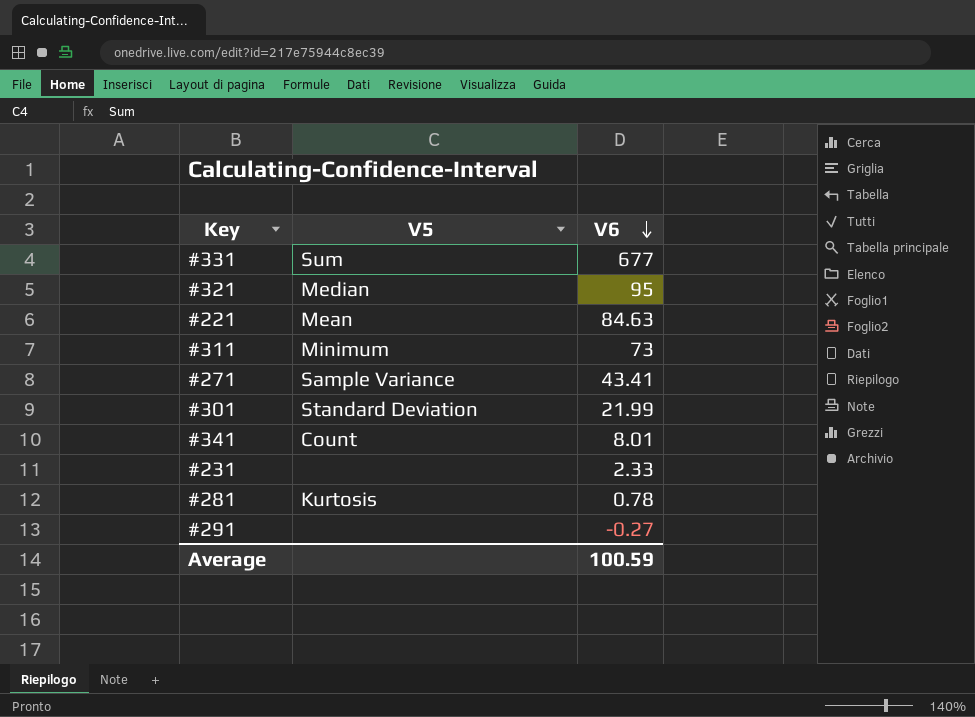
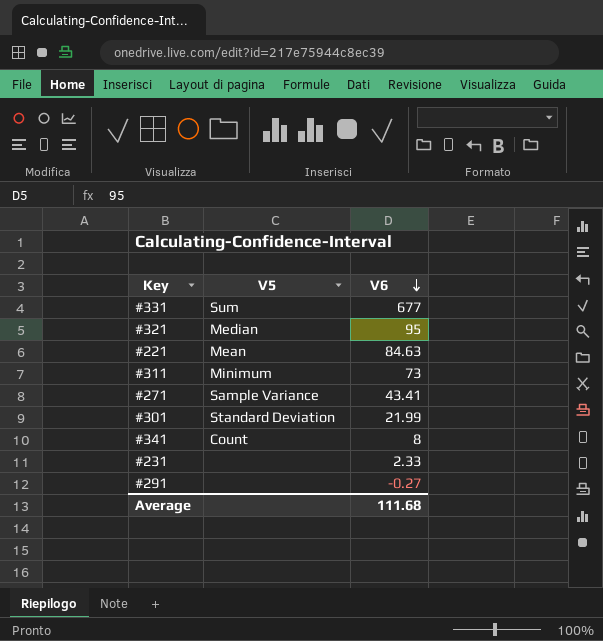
row #281: Kurtosis | 0.78 -> none
#341 | V6: 8.01 -> 8
Average | V6: 100.59 -> 111.68

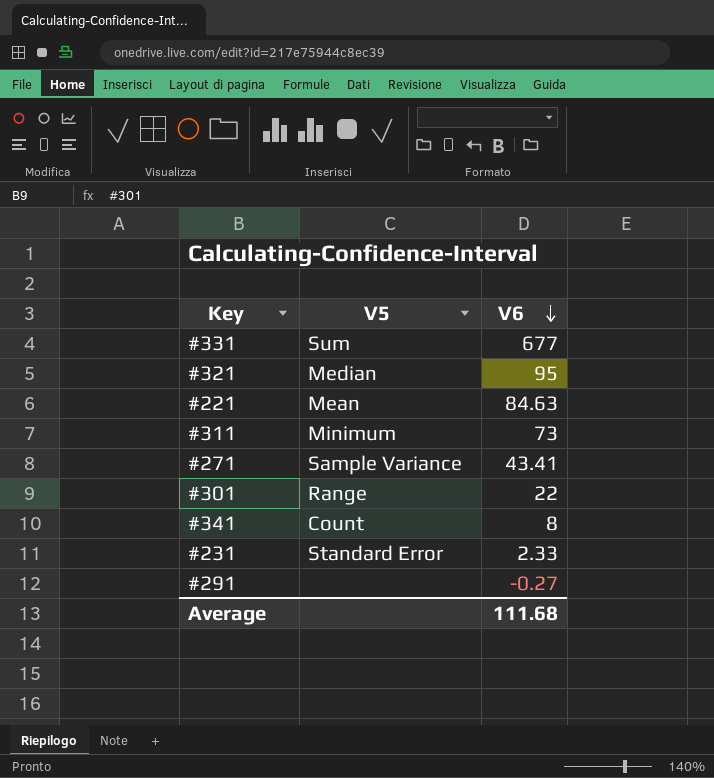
#301 | V5: Standard Deviation -> Range
#301 | V6: 21.99 -> 22
#231 | V5: none -> Standard Error

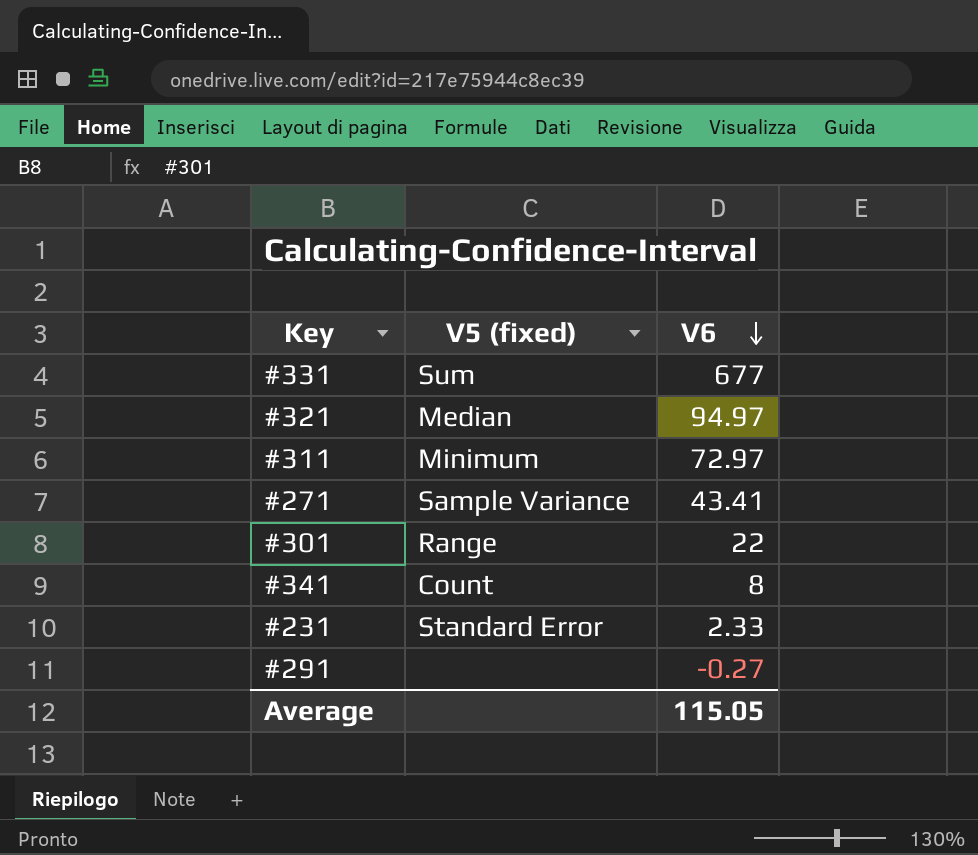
column name: V5 -> V5 (fixed)
row #221: Mean | 84.63 -> none
#321 | V6: 95 -> 94.97
#311 | V6: 73 -> 72.97
Average | V6: 111.68 -> 115.05

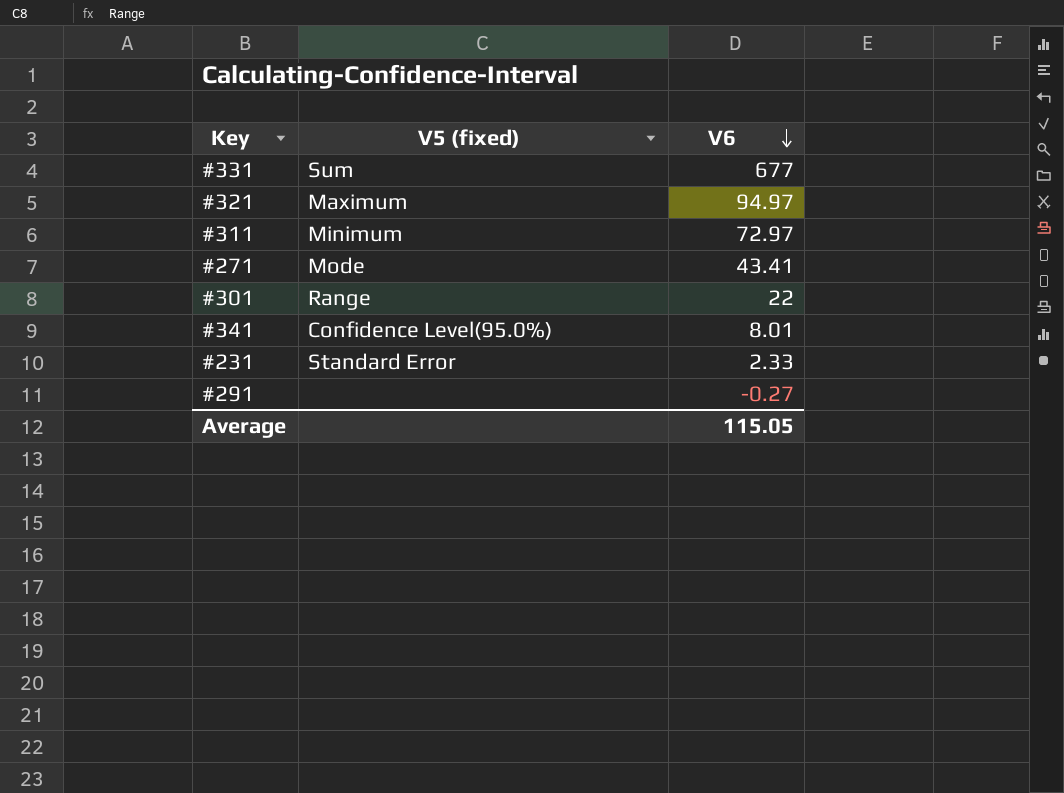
#321 | V5 (fixed): Median -> Maximum
#271 | V5 (fixed): Sample Variance -> Mode
#341 | V5 (fixed): Count -> Confidence Level(95.0%)
#341 | V6: 8 -> 8.01

